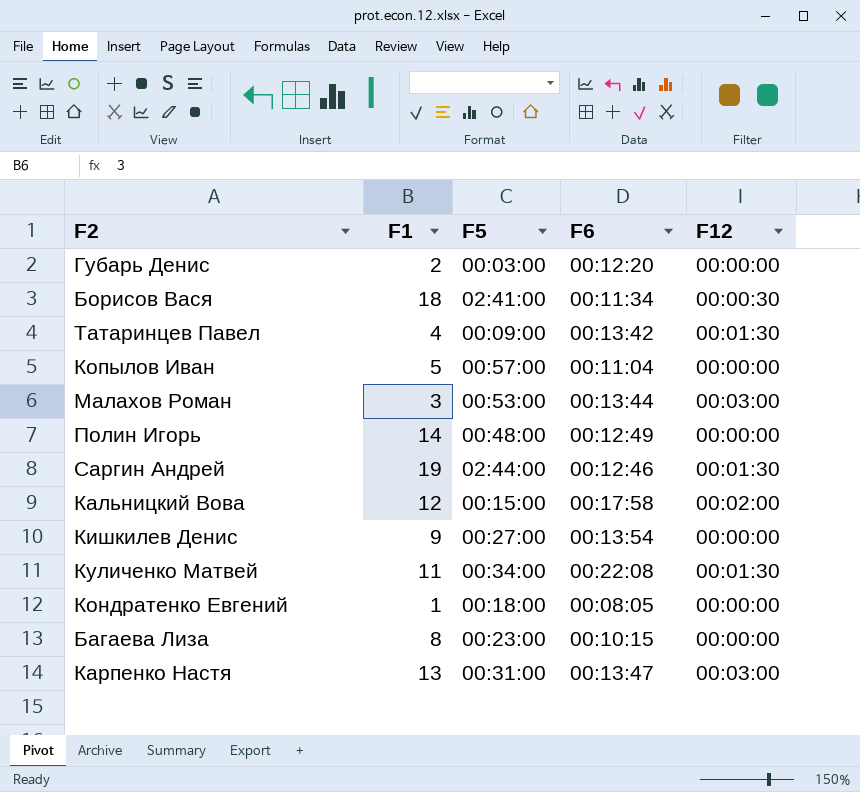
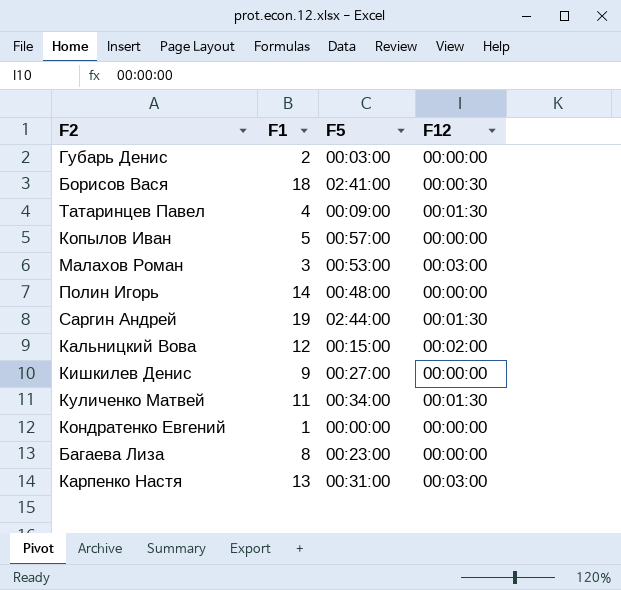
column F6 | position: 4 -> none
Кондратенко Евгений | F5: 00:18:00 -> 00:00:00

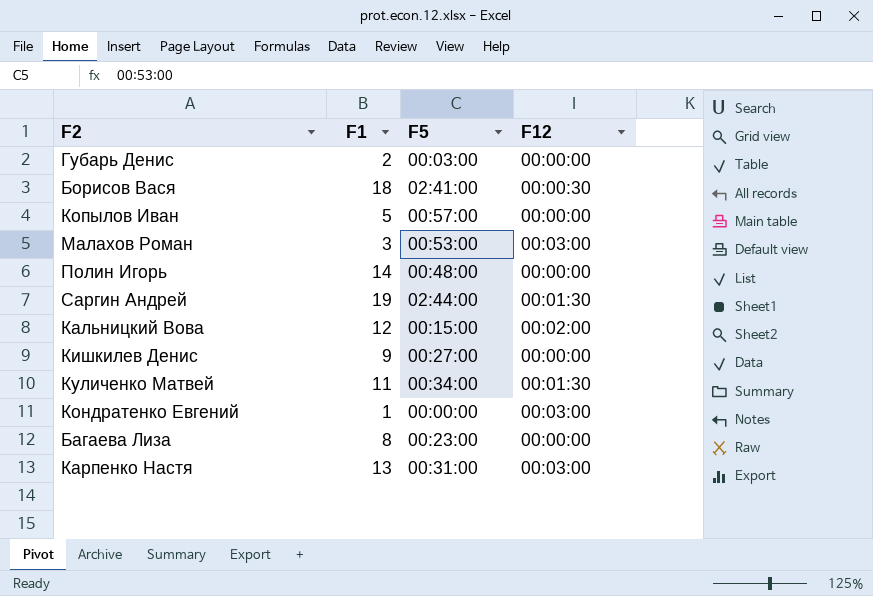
row Татаринцев Павел: 4 | 00:09:00 | 00:01:30 -> none
Кондратенко Евгений | F12: 00:00:00 -> 00:03:00

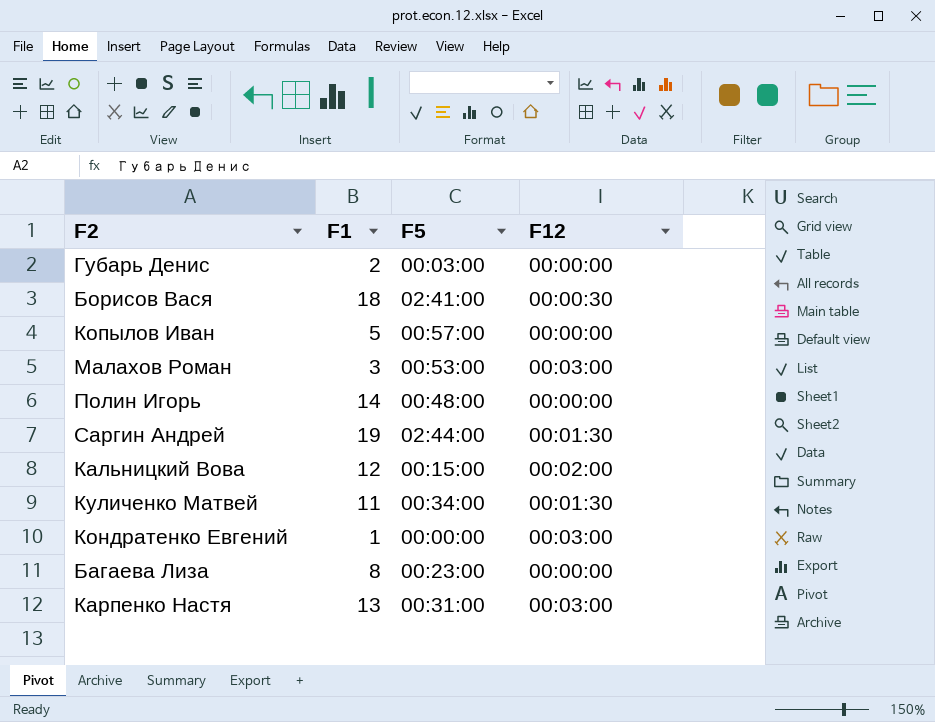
row Кишкилев Денис: 9 | 00:27:00 | 00:00:00 -> none

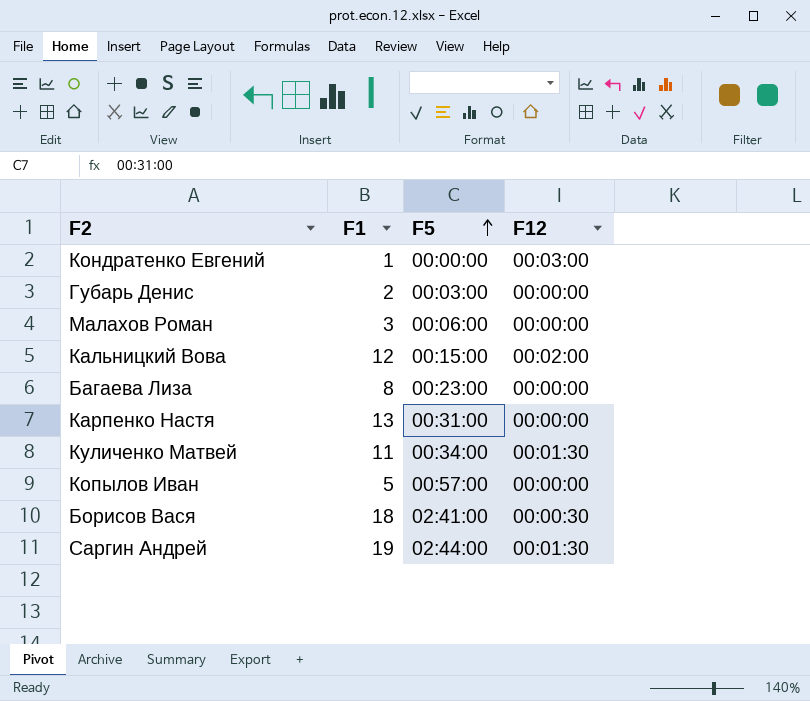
row order: none -> F5 ascending
row Полин Игорь: 14 | 00:48:00 | 00:00:00 -> none
Малахов Роман | F5: 00:53:00 -> 00:06:00
Малахов Роман | F12: 00:03:00 -> 00:00:00
Карпенко Настя | F12: 00:03:00 -> 00:00:00

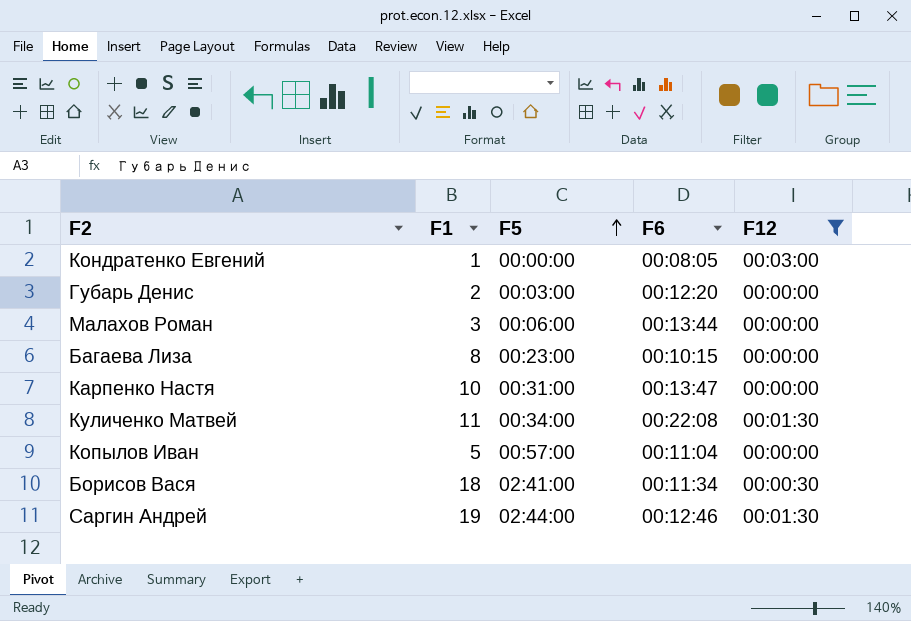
filter: none -> F12 != 00:02:00
column F6 | position: none -> 4
Карпенко Настя | F1: 13 -> 10

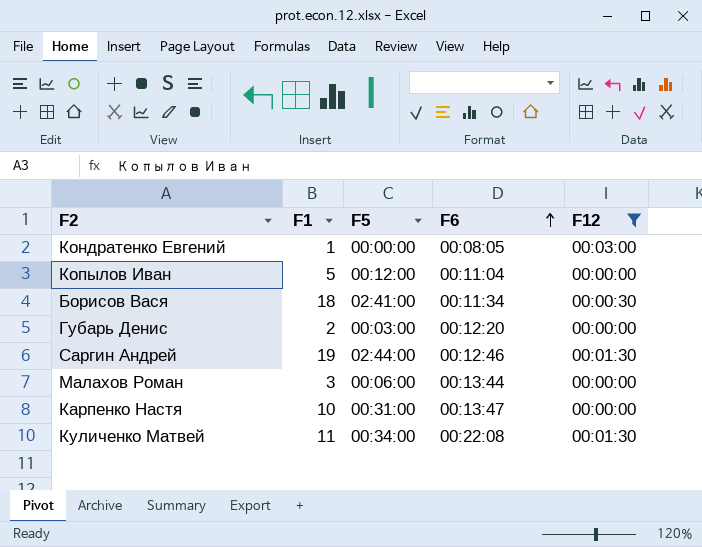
row order: F5 ascending -> F6 ascending
row Багаева Лиза: 8 | 00:23:00 | 00:10:15 | 00:00:00 -> none
Копылов Иван | F5: 00:57:00 -> 00:12:00

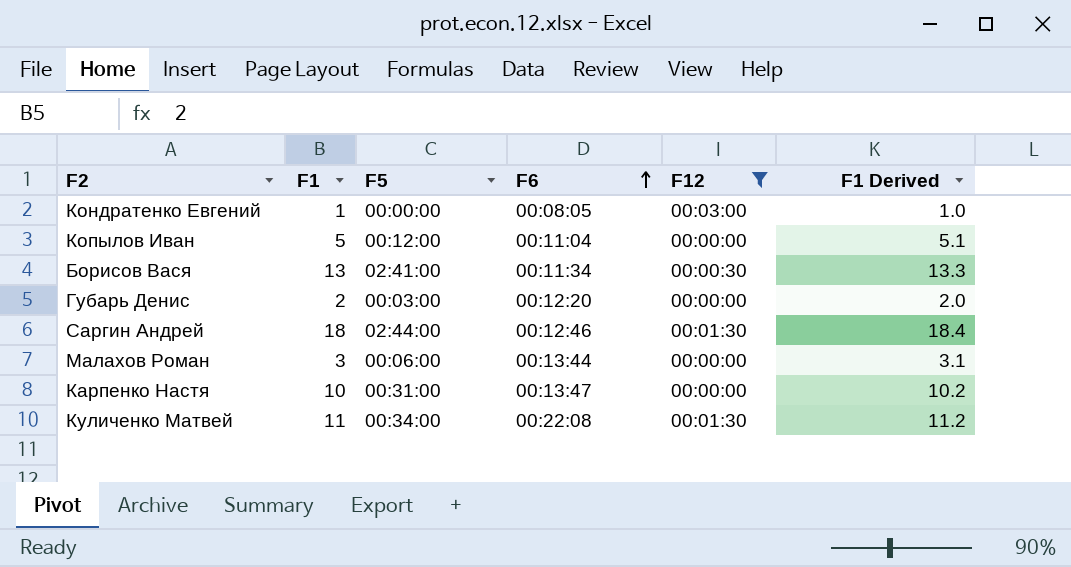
column F1 Derived | formula: none -> [F1] * 1.02
Борисов Вася | F1: 18 -> 13
Саргин Андрей | F1: 19 -> 18

